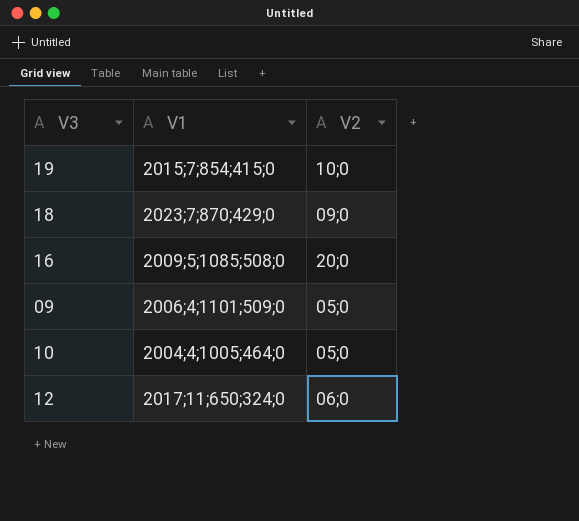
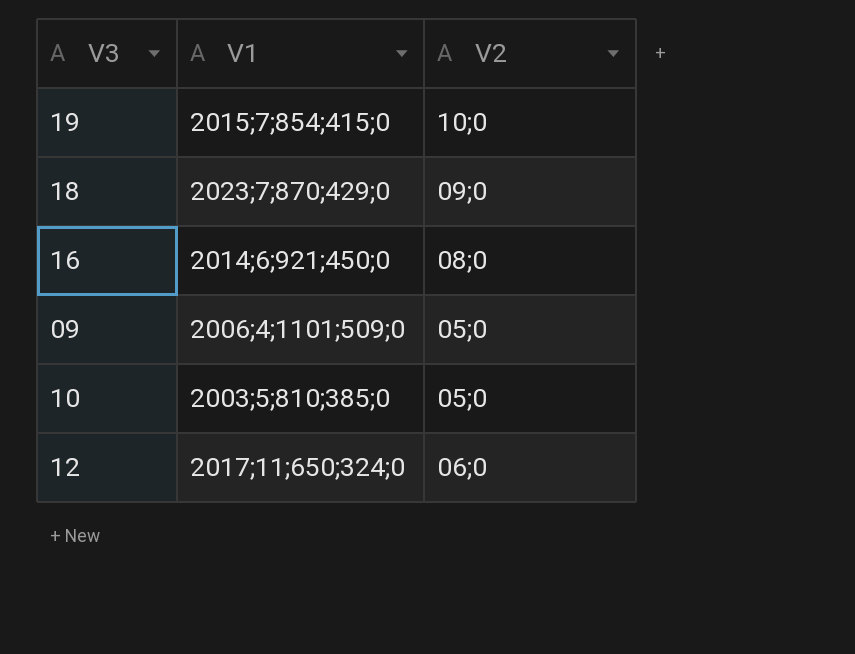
16 | V1: 2009;5;1085;508;0 -> 2014;6;921;450;0
16 | V2: 20;0 -> 08;0
10 | V1: 2004;4;1005;464;0 -> 2003;5;810;385;0

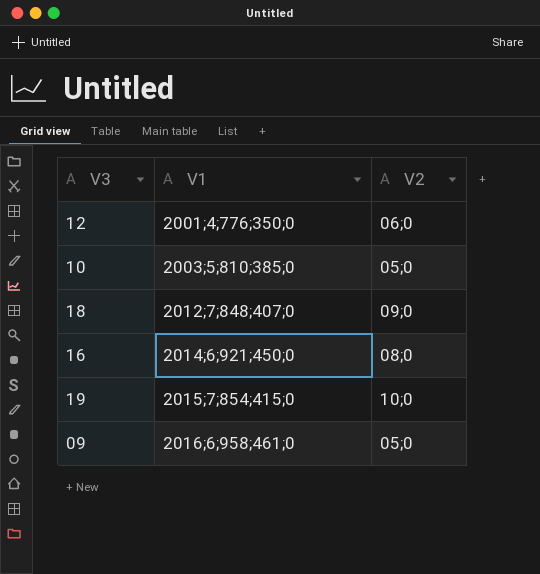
row order: none -> V1 ascending
12 | V1: 2017;11;650;324;0 -> 2001;4;776;350;0
18 | V1: 2023;7;870;429;0 -> 2012;7;848;407;0
09 | V1: 2006;4;1101;509;0 -> 2016;6;958;461;0

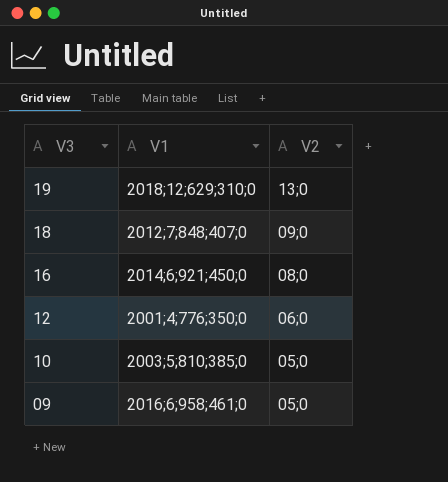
row order: V1 ascending -> V3 descending
19 | V1: 2015;7;854;415;0 -> 2018;12;629;310;0
19 | V2: 10;0 -> 13;0

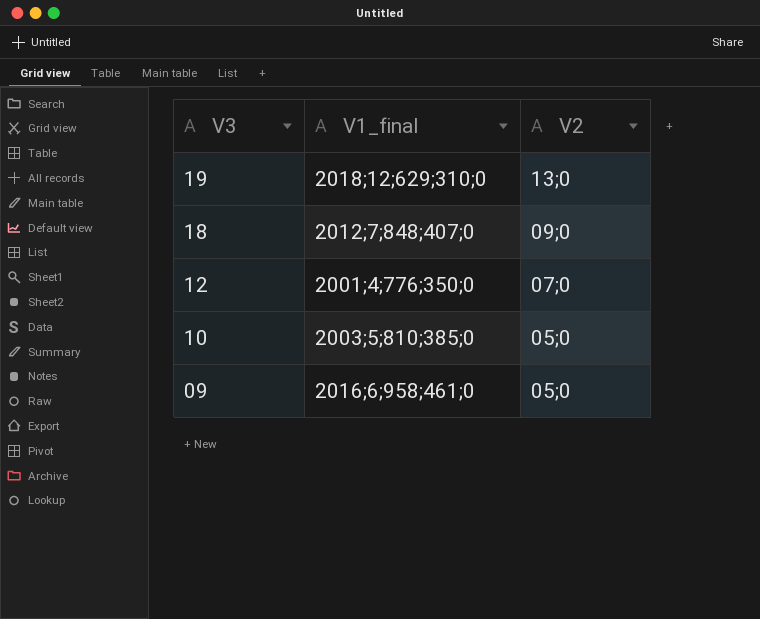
column name: V1 -> V1_final
row 16: 2014;6;921;450;0 | 08;0 -> none
12 | V2: 06;0 -> 07;0

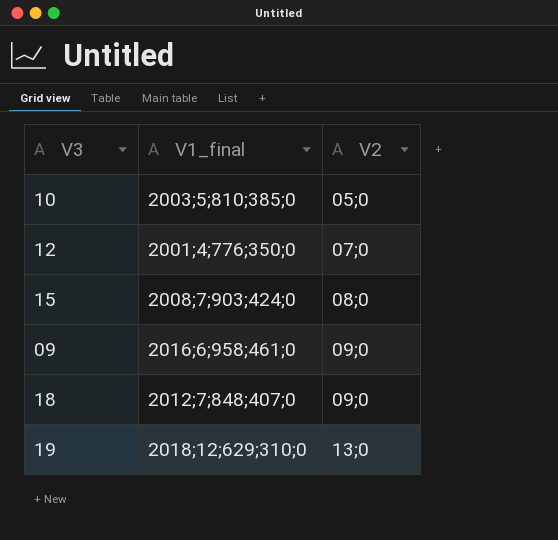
row order: V3 descending -> V2 ascending
row 15: none -> 2008;7;903;424;0 | 08;0
09 | V2: 05;0 -> 09;0

